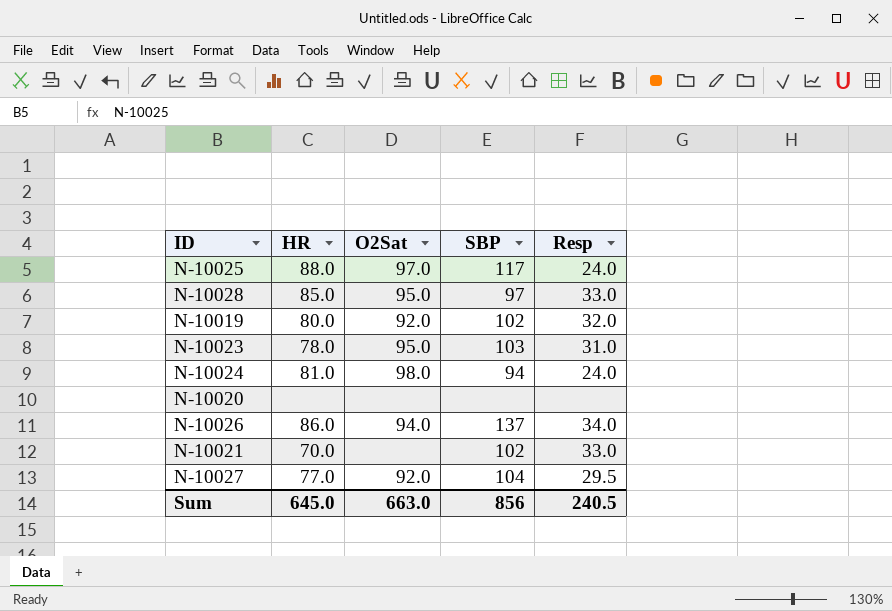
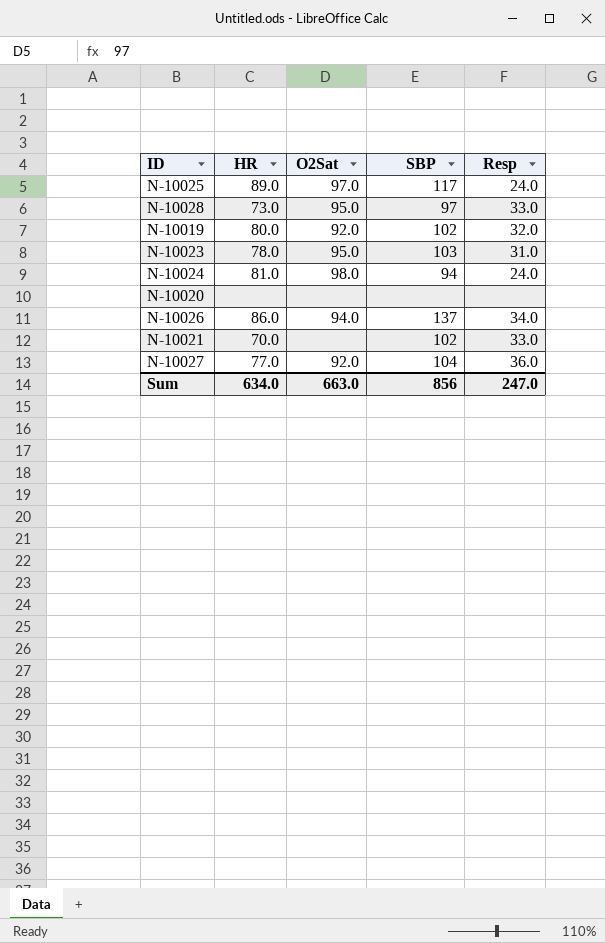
N-10025 | HR: 88.0 -> 89.0
N-10028 | HR: 85.0 -> 73.0
N-10027 | Resp: 29.5 -> 36.0
Sum | HR: 645.0 -> 634.0
Sum | Resp: 240.5 -> 247.0

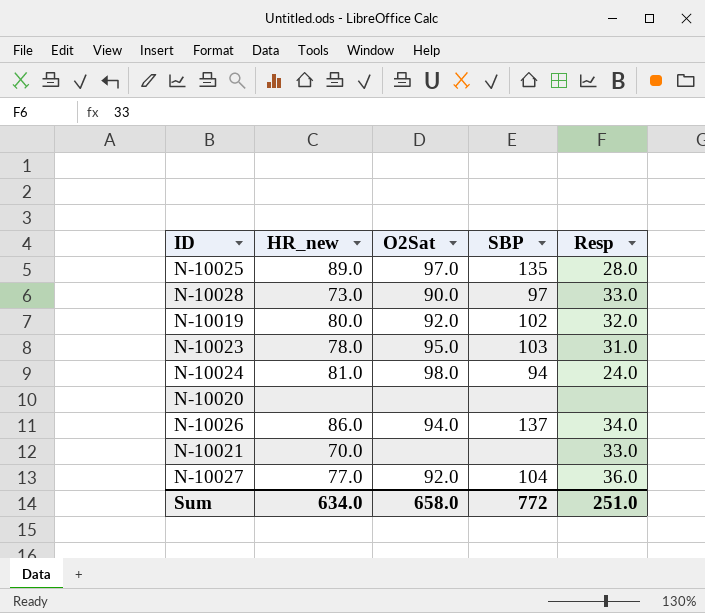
column name: HR -> HR_new
N-10025 | SBP: 117 -> 135
N-10025 | Resp: 24.0 -> 28.0
N-10028 | O2Sat: 95.0 -> 90.0
N-10021 | SBP: 102 -> none
Sum | O2Sat: 663.0 -> 658.0
Sum | SBP: 856 -> 772
Sum | Resp: 247.0 -> 251.0

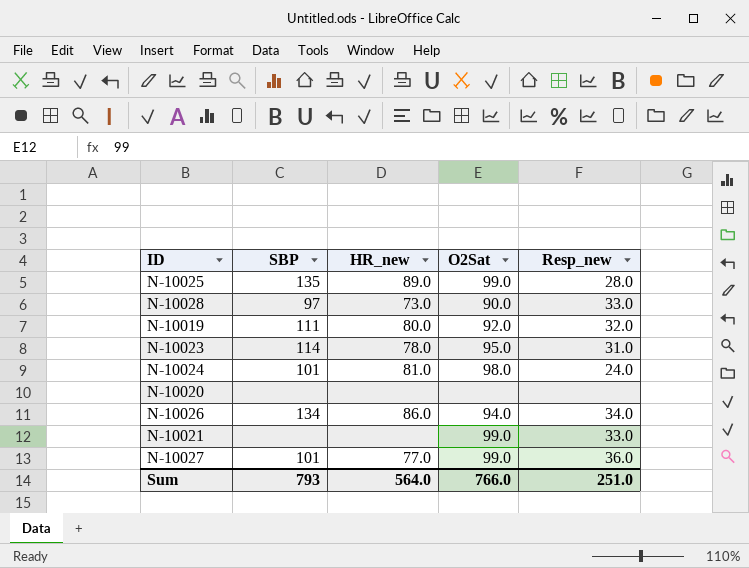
column SBP | position: 4 -> 2
column name: Resp -> Resp_new
N-10025 | O2Sat: 97.0 -> 99.0
N-10019 | SBP: 102 -> 111
N-10023 | SBP: 103 -> 114
N-10024 | SBP: 94 -> 101
N-10026 | SBP: 137 -> 134
N-10021 | HR_new: 70.0 -> none
N-10021 | O2Sat: none -> 99.0
N-10027 | SBP: 104 -> 101
N-10027 | O2Sat: 92.0 -> 99.0
Sum | SBP: 772 -> 793
Sum | HR_new: 634.0 -> 564.0
Sum | O2Sat: 658.0 -> 766.0

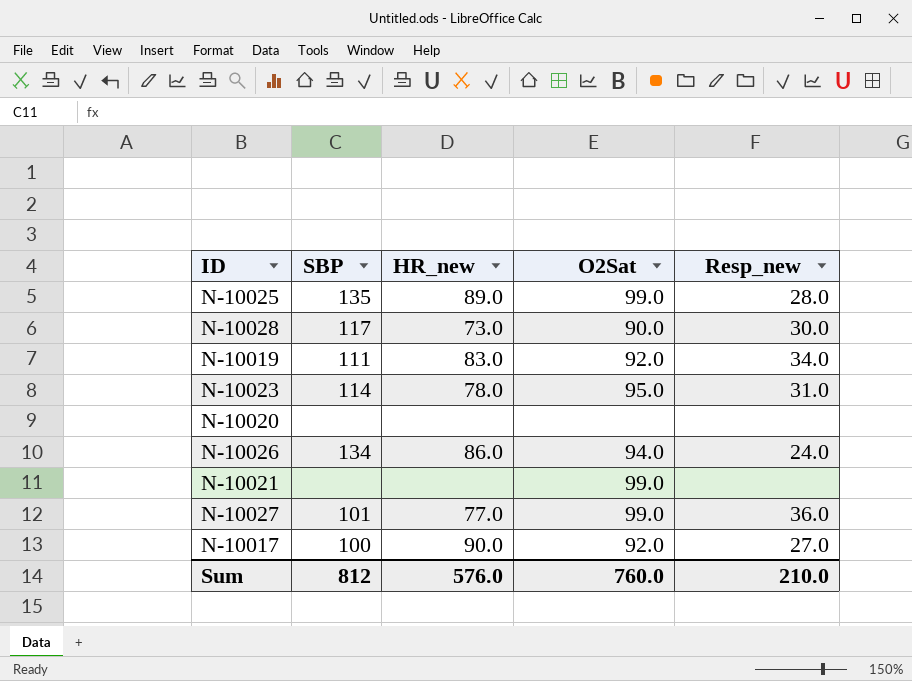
row N-10024: 101 | 81.0 | 98.0 | 24.0 -> none
N-10028 | SBP: 97 -> 117
N-10028 | Resp_new: 33.0 -> 30.0
N-10019 | HR_new: 80.0 -> 83.0
N-10019 | Resp_new: 32.0 -> 34.0
N-10026 | Resp_new: 34.0 -> 24.0
N-10021 | Resp_new: 33.0 -> none
row N-10017: none -> 100 | 90.0 | 92.0 | 27.0
Sum | SBP: 793 -> 812
Sum | HR_new: 564.0 -> 576.0
Sum | O2Sat: 766.0 -> 760.0
Sum | Resp_new: 251.0 -> 210.0

